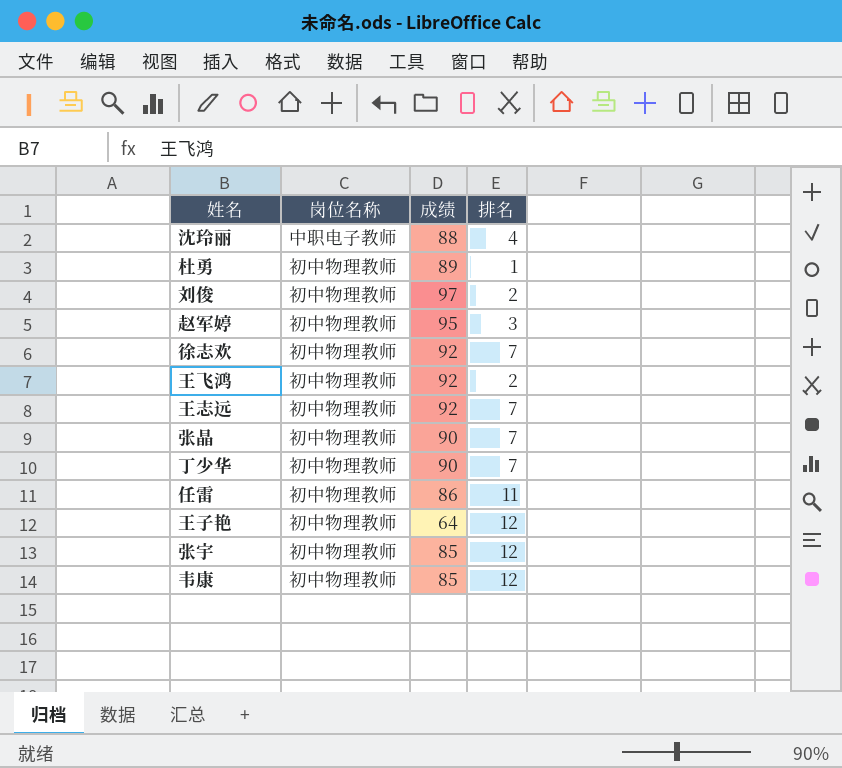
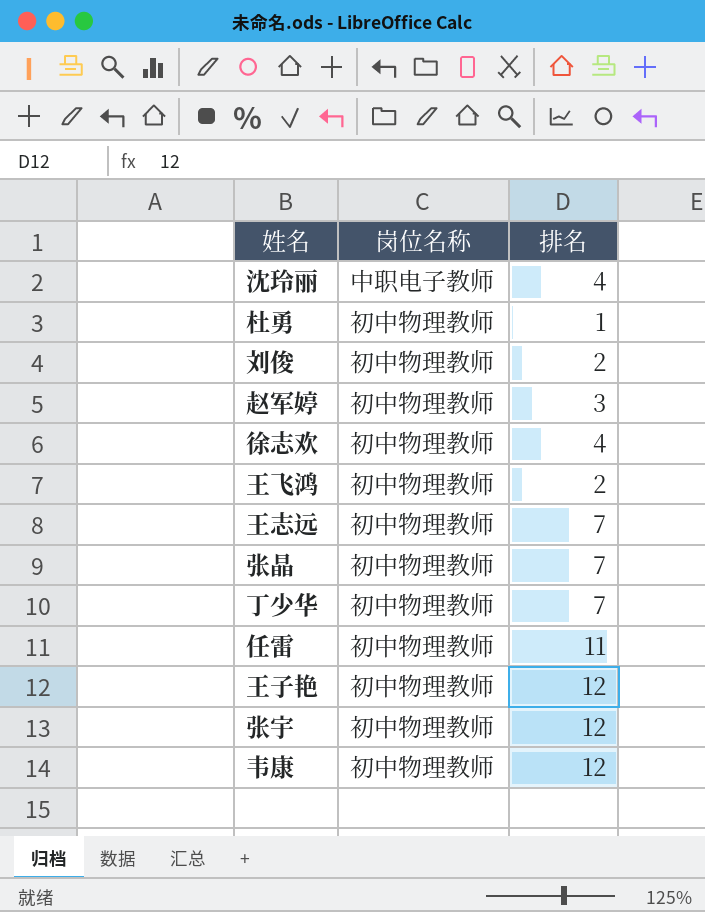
column 成绩 | position: 3 -> none
徐志欢 | 排名: 7 -> 4

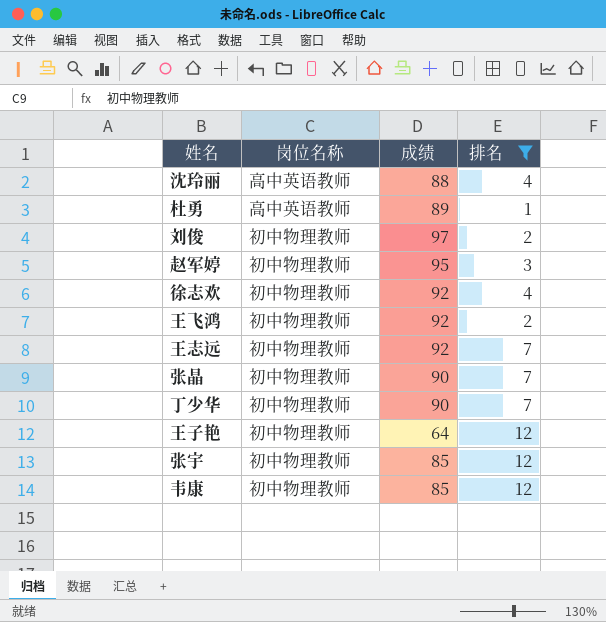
filter: none -> 排名 != 11
column 成绩 | position: none -> 3
沈玲丽 | 岗位名称: 中职电子教师 -> 高中英语教师
杜勇 | 岗位名称: 初中物理教师 -> 高中英语教师

